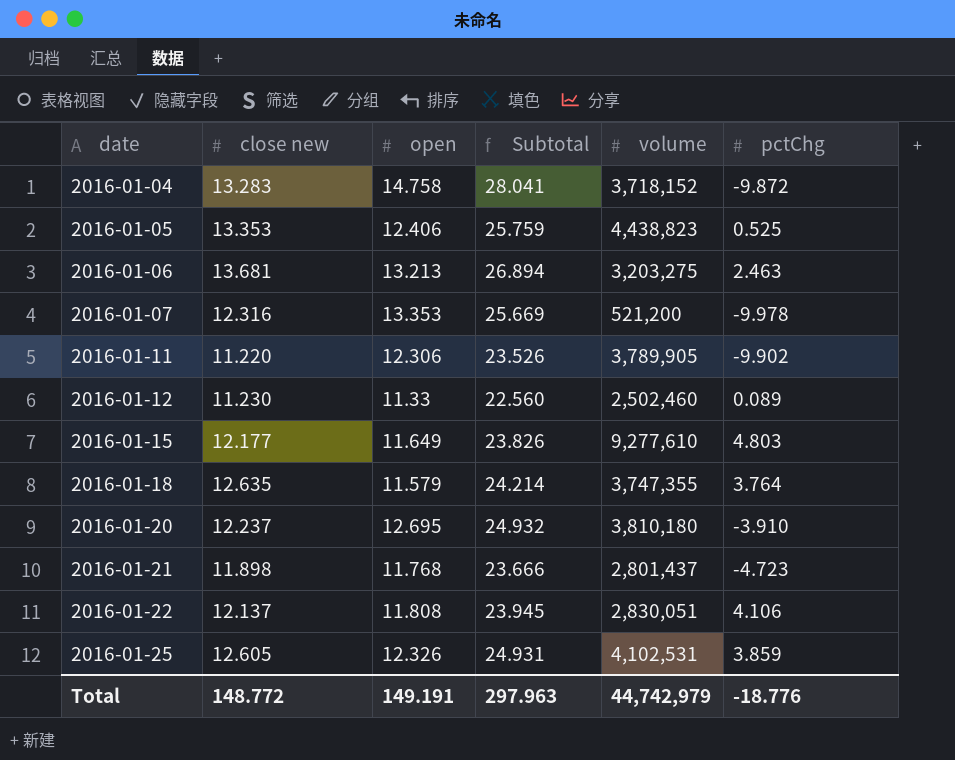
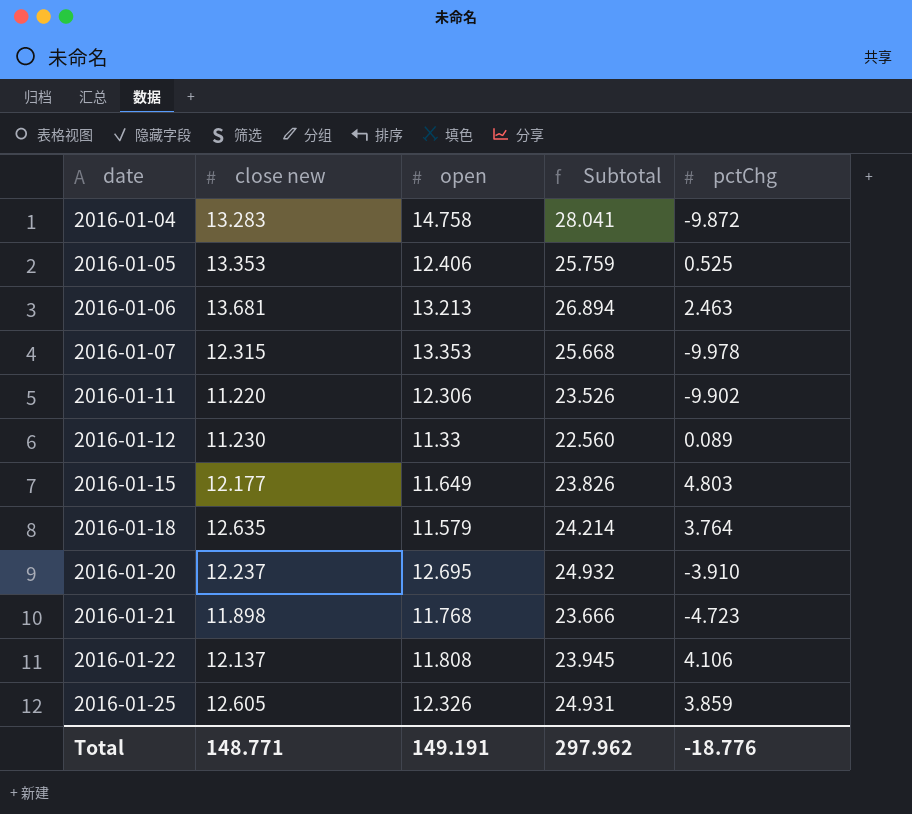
column volume | position: 5 -> none
2016-01-07 | close new: 12.316 -> 12.315
2016-01-07 | Subtotal: 25.669 -> 25.668
Total | close new: 148.772 -> 148.771
Total | Subtotal: 297.963 -> 297.962

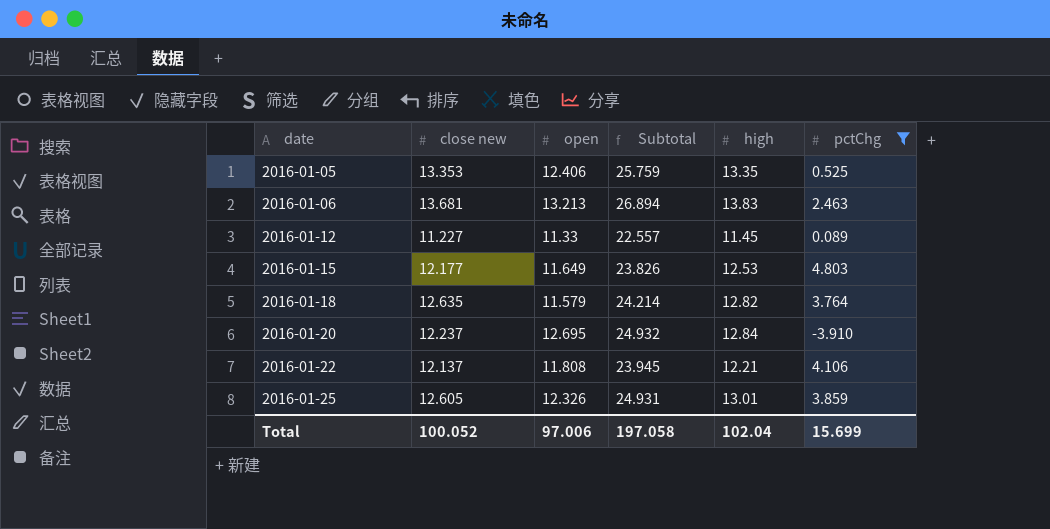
filter: none -> pctChg >= -3.910
column high | position: none -> 5
2016-01-12 | close new: 11.230 -> 11.227
2016-01-12 | Subtotal: 22.560 -> 22.557
Total | close new: 148.771 -> 100.052
Total | open: 149.191 -> 97.006
Total | Subtotal: 297.962 -> 197.058
Total | pctChg: -18.776 -> 15.699

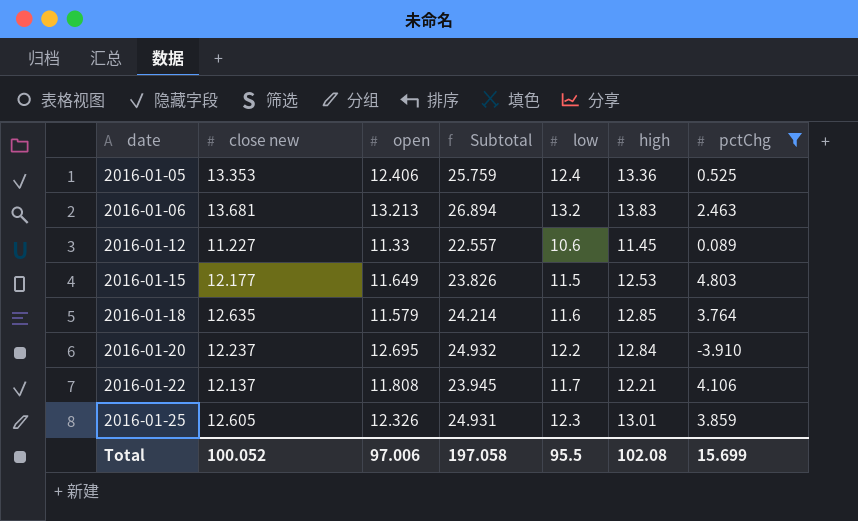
column low | position: none -> 5
2016-01-05 | high: 13.35 -> 13.36
2016-01-18 | high: 12.82 -> 12.85
Total | high: 102.04 -> 102.08

